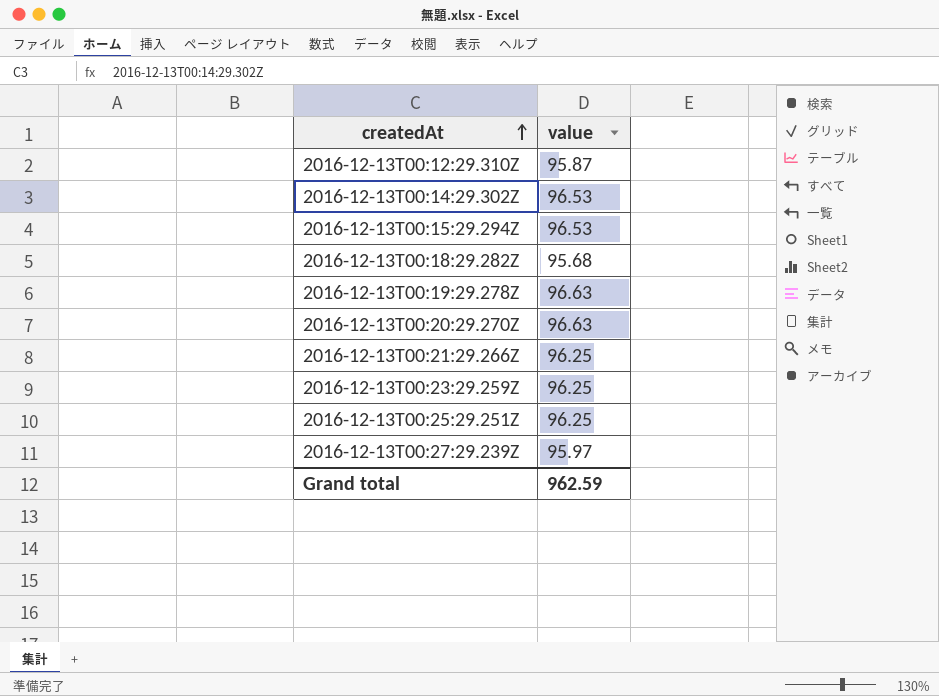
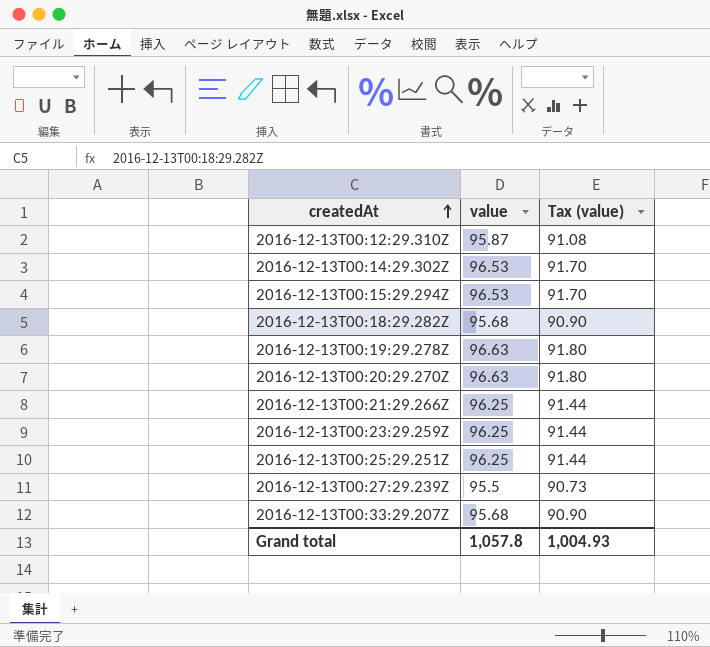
column Tax (value) | formula: none -> [value] * 0.95
2016-12-13T00:27:29.239Z | value: 95.97 -> 95.5
row 2016-12-13T00:33:29.207Z: none -> 95.68 | 90.90
Grand total | value: 962.59 -> 1,057.8

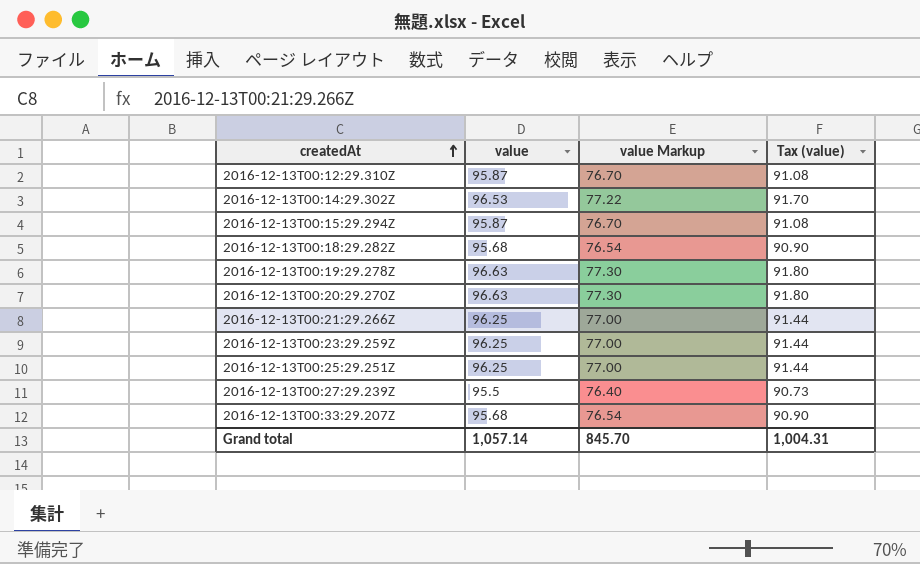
column value Markup | formula: none -> [value] * 0.8
2016-12-13T00:15:29.294Z | value: 96.53 -> 95.87
2016-12-13T00:15:29.294Z | Tax (value): 91.70 -> 91.08
Grand total | value: 1,057.8 -> 1,057.14
Grand total | Tax (value): 1,004.93 -> 1,004.31

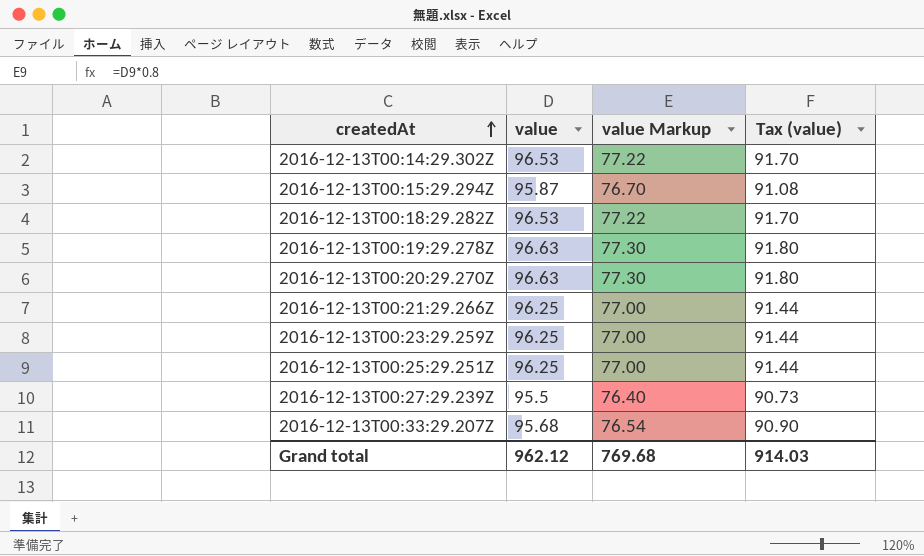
row 2016-12-13T00:12:29.310Z: 95.87 | 76.70 | 91.08 -> none
2016-12-13T00:18:29.282Z | value: 95.68 -> 96.53
2016-12-13T00:18:29.282Z | value Markup: 76.54 -> 77.22
2016-12-13T00:18:29.282Z | Tax (value): 90.90 -> 91.70
Grand total | value: 1,057.14 -> 962.12
Grand total | value Markup: 845.70 -> 769.68
Grand total | Tax (value): 1,004.31 -> 914.03

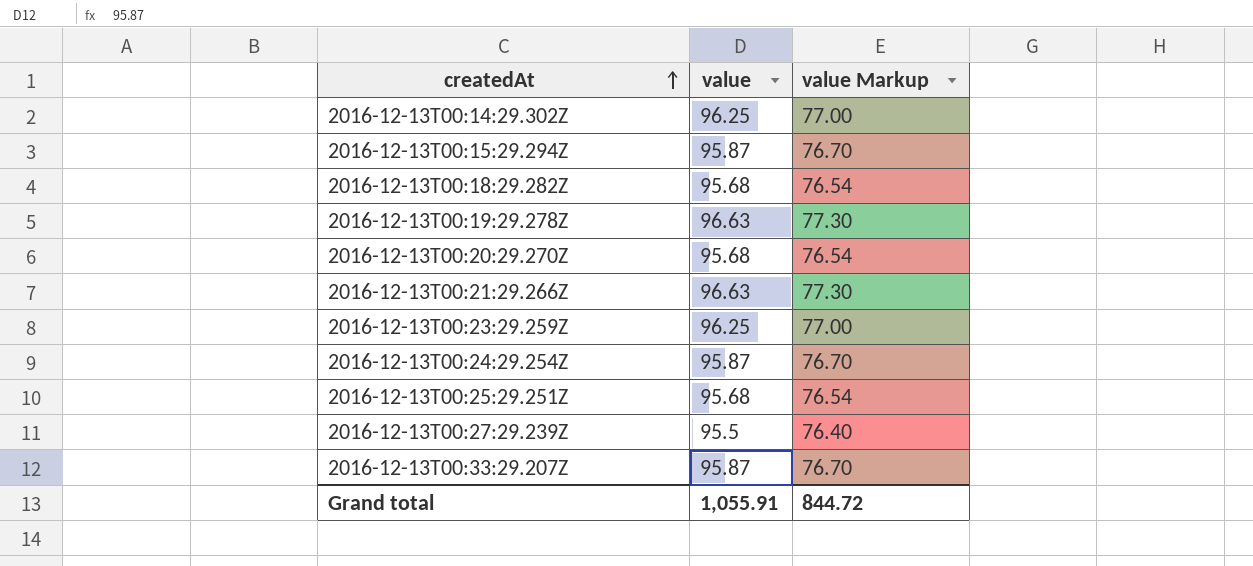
column Tax (value) | formula: [value] * 0.95 -> none
2016-12-13T00:14:29.302Z | value: 96.53 -> 96.25
2016-12-13T00:14:29.302Z | value Markup: 77.22 -> 77.00
2016-12-13T00:18:29.282Z | value: 96.53 -> 95.68
2016-12-13T00:18:29.282Z | value Markup: 77.22 -> 76.54
2016-12-13T00:20:29.270Z | value: 96.63 -> 95.68
2016-12-13T00:20:29.270Z | value Markup: 77.30 -> 76.54
2016-12-13T00:21:29.266Z | value: 96.25 -> 96.63
2016-12-13T00:21:29.266Z | value Markup: 77.00 -> 77.30
row 2016-12-13T00:24:29.254Z: none -> 95.87 | 76.70
2016-12-13T00:25:29.251Z | value: 96.25 -> 95.68
2016-12-13T00:25:29.251Z | value Markup: 77.00 -> 76.54
2016-12-13T00:33:29.207Z | value: 95.68 -> 95.87
2016-12-13T00:33:29.207Z | value Markup: 76.54 -> 76.70
Grand total | value: 962.12 -> 1,055.91
Grand total | value Markup: 769.68 -> 844.72

